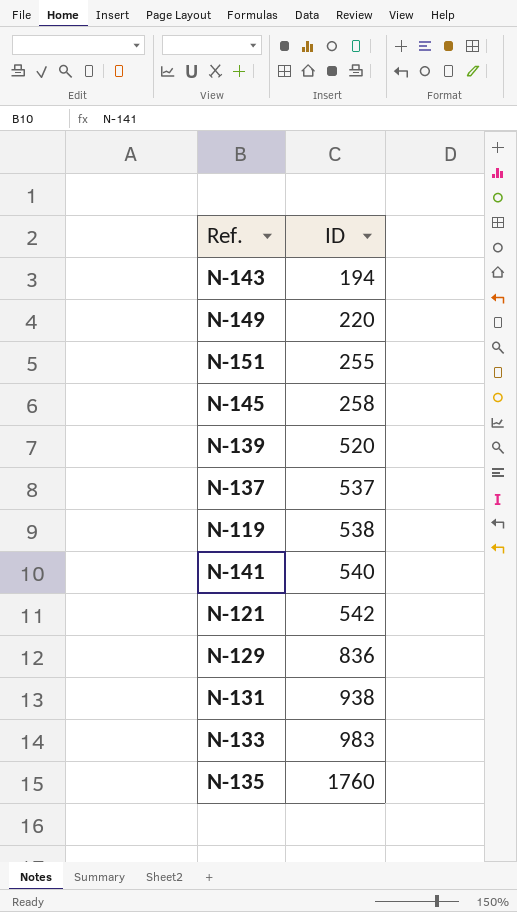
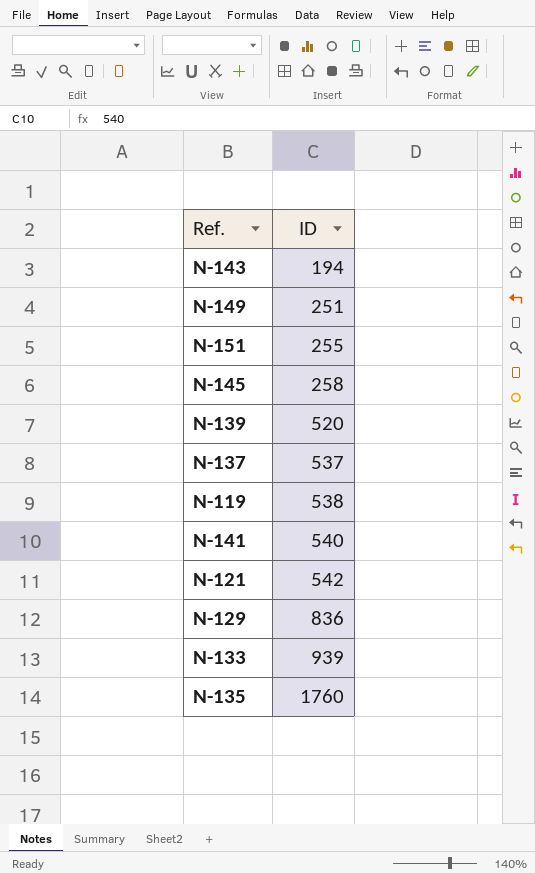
row N-131: 938 -> none
N-149 | ID: 220 -> 251
N-133 | ID: 983 -> 939

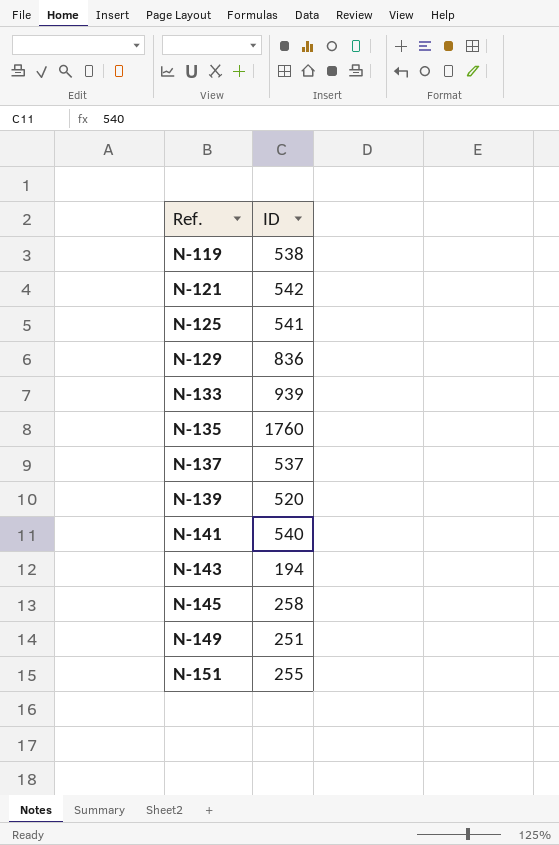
row order: ID ascending -> Ref. ascending
row N-125: none -> 541

